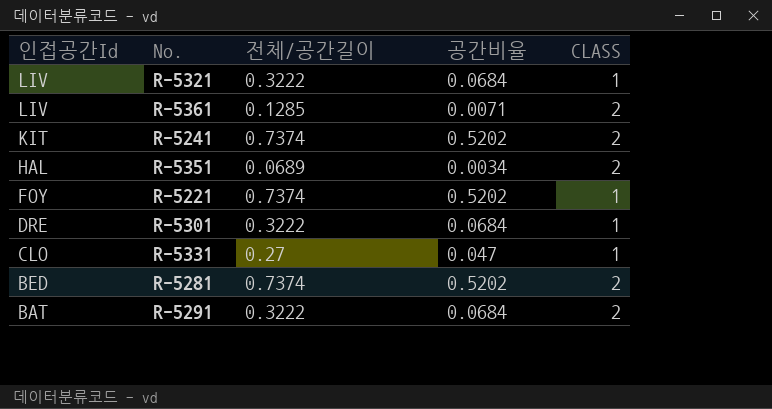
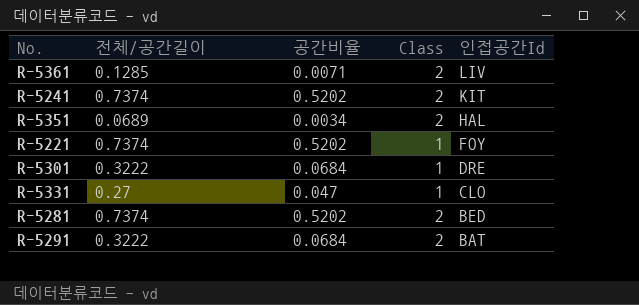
column name: CLASS -> Class
column 인접공간Id | position: 1 -> 5
row R-5321: LIV | 0.3222 | 0.0684 | 1 -> none

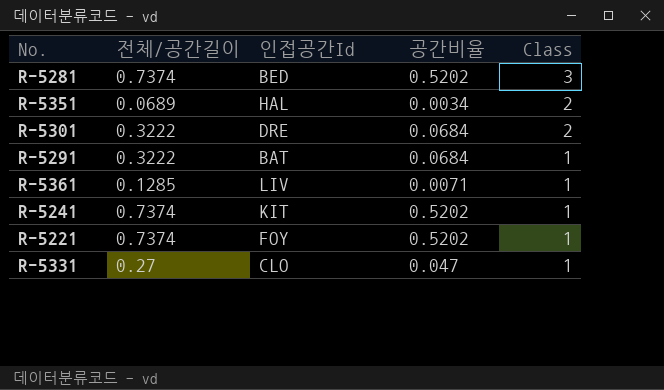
row order: 인접공간Id descending -> Class descending
column 인접공간Id | position: 5 -> 3
R-5281 | Class: 2 -> 3
R-5301 | Class: 1 -> 2
R-5291 | Class: 2 -> 1
R-5361 | Class: 2 -> 1
R-5241 | Class: 2 -> 1

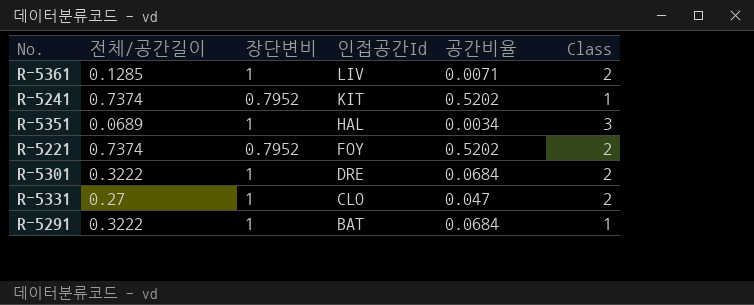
row order: Class descending -> 인접공간Id descending
column 장단변비 | position: none -> 3
row R-5281: 0.7374 | BED | 0.5202 | 3 -> none
R-5361 | Class: 1 -> 2
R-5351 | Class: 2 -> 3
R-5221 | Class: 1 -> 2
R-5331 | Class: 1 -> 2

